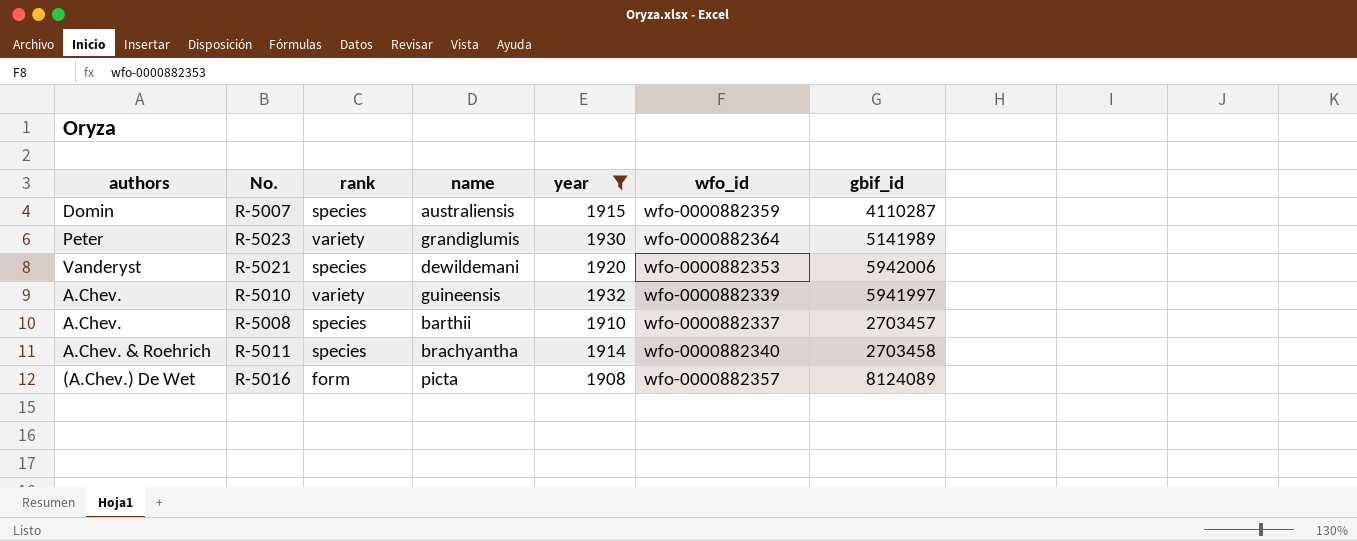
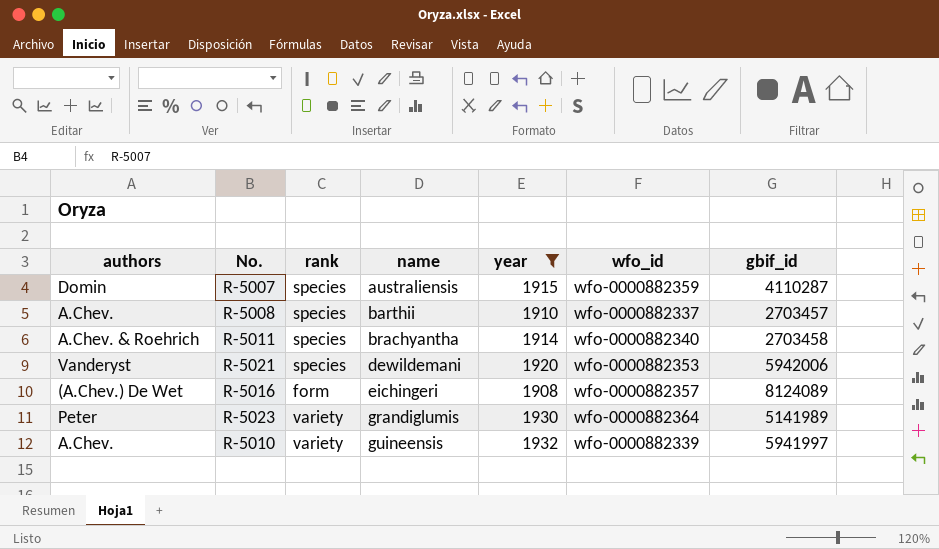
row order: none -> name ascending
R-5016 | name: picta -> eichingeri

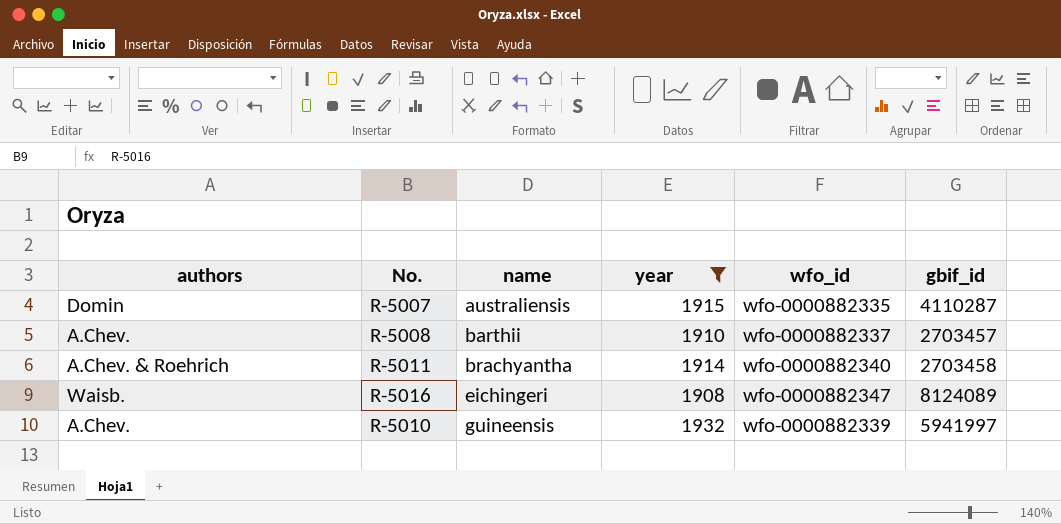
column rank | position: 3 -> none
row R-5021: Vanderyst | species | dewildemani | 1920 | wfo-0000882353 | 5942006 -> none
row R-5023: Peter | variety | grandiglumis | 1930 | wfo-0000882364 | 5141989 -> none
R-5007 | wfo_id: wfo-0000882359 -> wfo-0000882335
R-5016 | authors: (A.Chev.) De Wet -> Waisb.
R-5016 | wfo_id: wfo-0000882357 -> wfo-0000882347

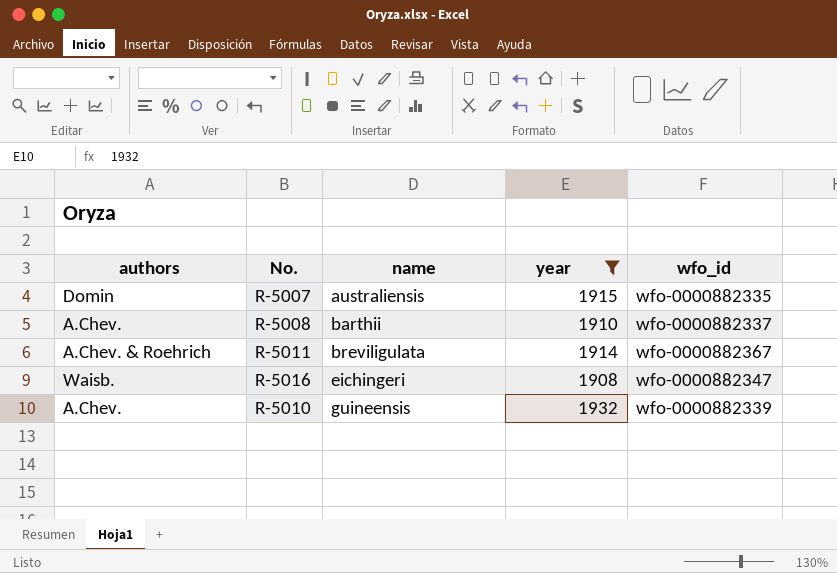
column gbif_id | position: 6 -> none
R-5011 | name: brachyantha -> breviligulata
R-5011 | wfo_id: wfo-0000882340 -> wfo-0000882367

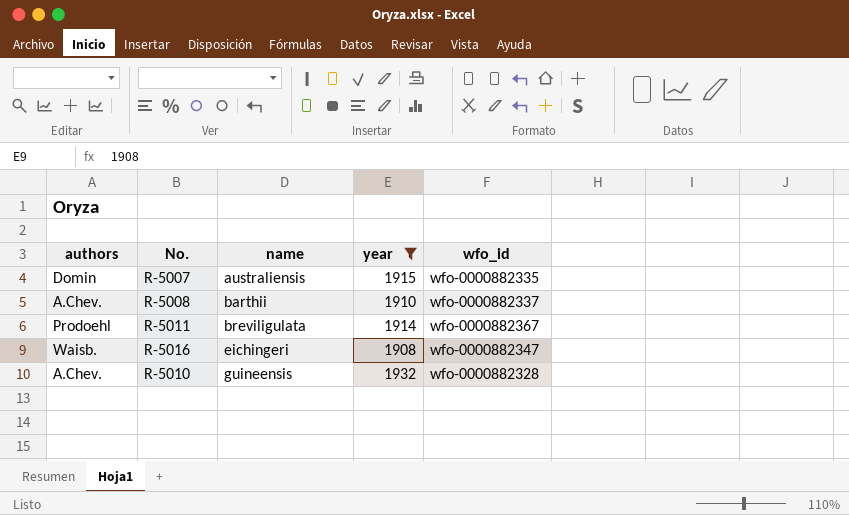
R-5011 | authors: A.Chev. & Roehrich -> Prodoehl
R-5010 | wfo_id: wfo-0000882339 -> wfo-0000882328

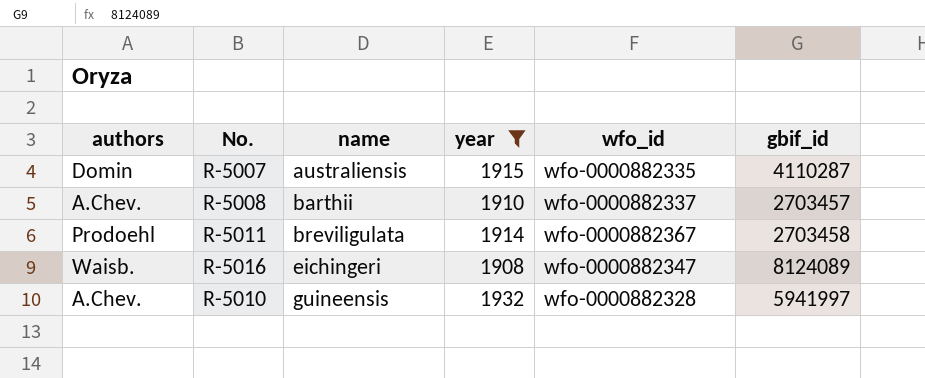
column gbif_id | position: none -> 6

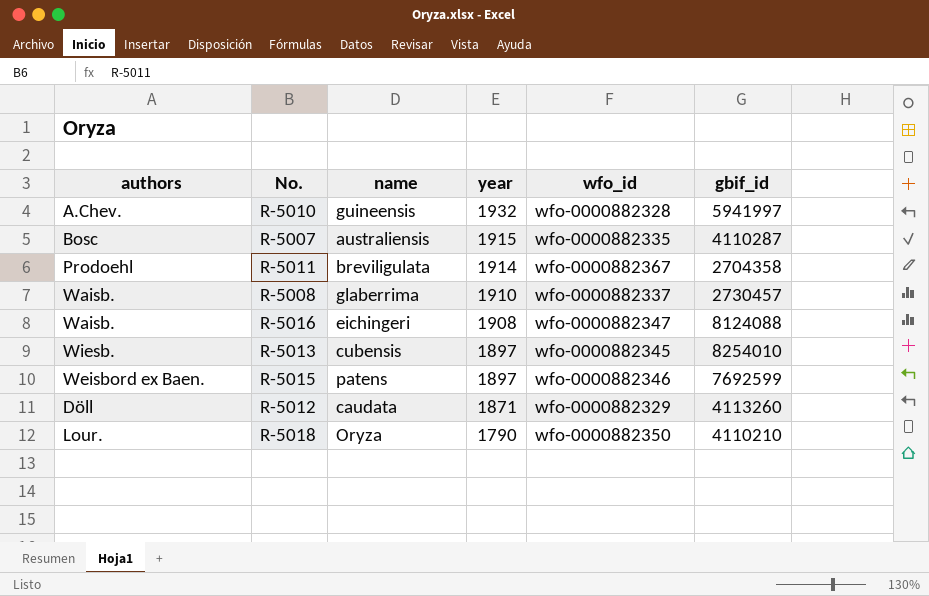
filter: year >= 1908 -> none
row order: name ascending -> year descending
R-5007 | authors: Domin -> Bosc
R-5011 | gbif_id: 2703458 -> 2704358
R-5008 | authors: A.Chev. -> Waisb.
R-5008 | name: barthii -> glaberrima
R-5008 | gbif_id: 2703457 -> 2730457
R-5016 | gbif_id: 8124089 -> 8124088

